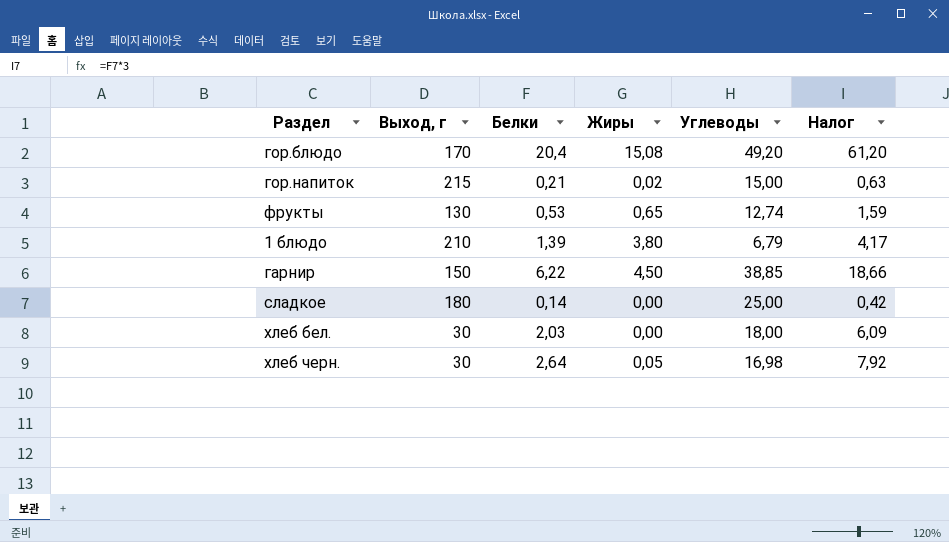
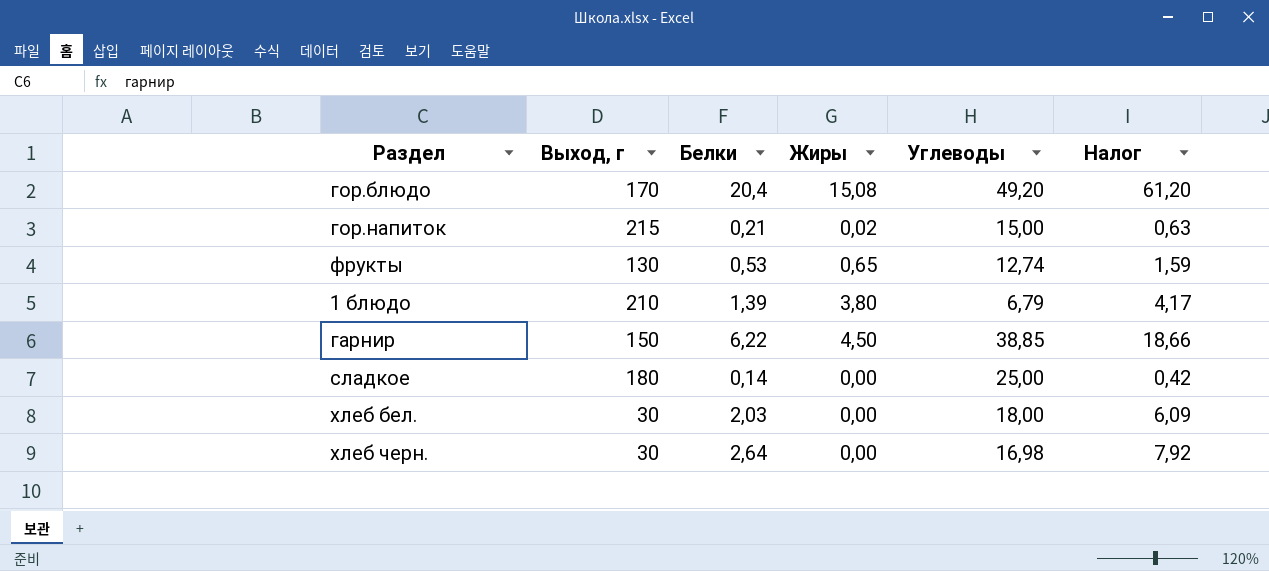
хлеб черн. | Жиры: 0,05 -> 0,00

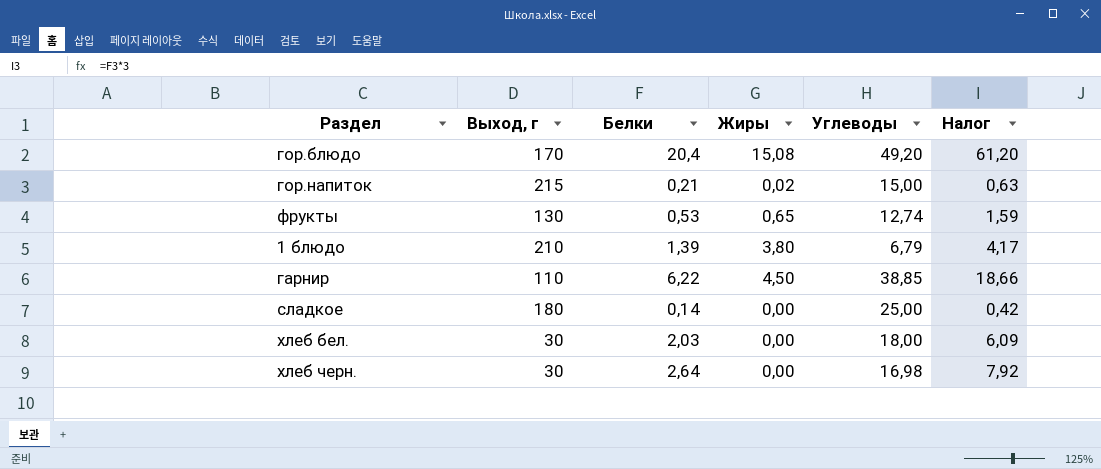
гарнир | Выход, г: 150 -> 110

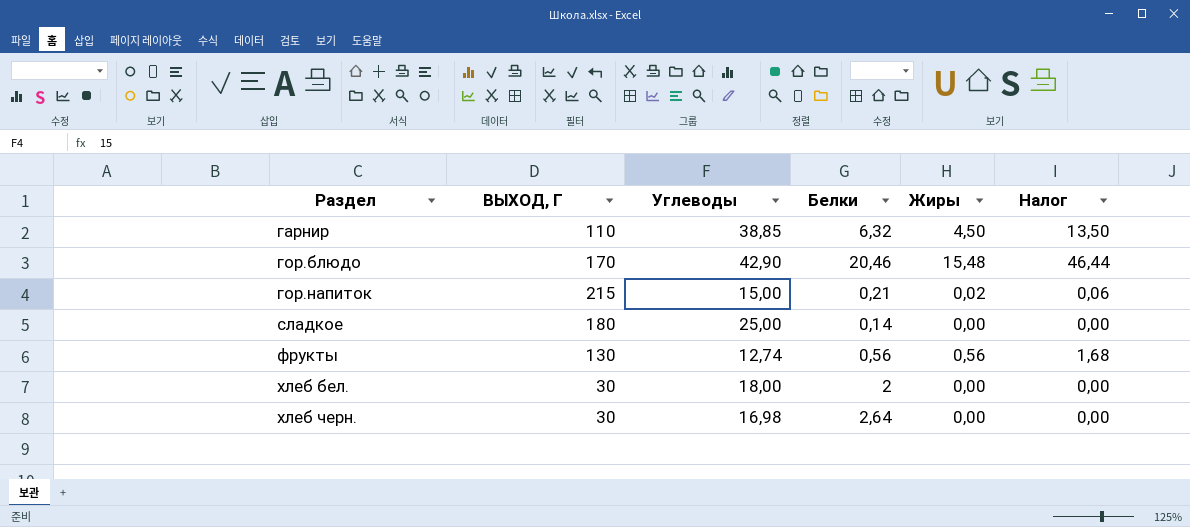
row order: none -> Раздел ascending
column name: Выход, г -> ВЫХОД, Г
column Углеводы | position: 5 -> 3
column Налог | formula: [Белки] * 3 -> [Жиры] * 3
row 1 блюдо: 210 | 1,39 | 3,80 | 6,79 | 4,17 -> none
гарнир | Белки: 6,22 -> 6,32
гор.блюдо | Углеводы: 49,20 -> 42,90
гор.блюдо | Белки: 20,4 -> 20,46
гор.блюдо | Жиры: 15,08 -> 15,48
фрукты | Белки: 0,53 -> 0,56
фрукты | Жиры: 0,65 -> 0,56
хлеб бел. | Белки: 2,03 -> 2

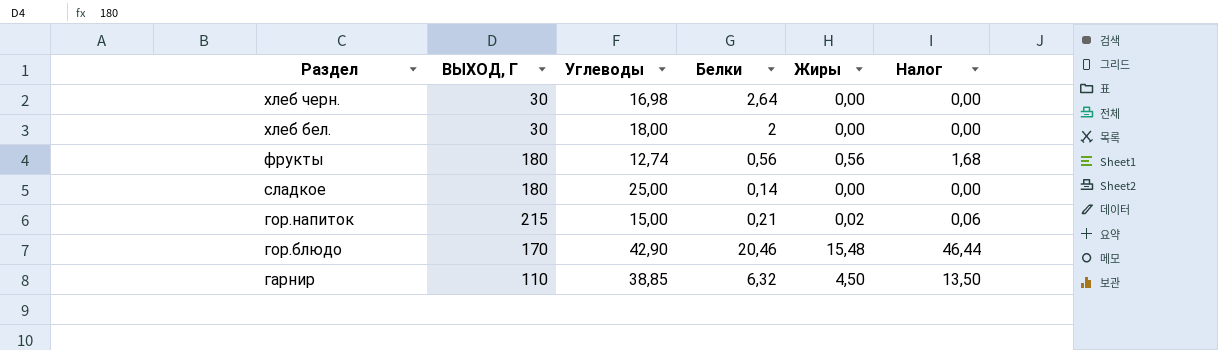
row order: Раздел ascending -> Раздел descending
фрукты | ВЫХОД, Г: 130 -> 180

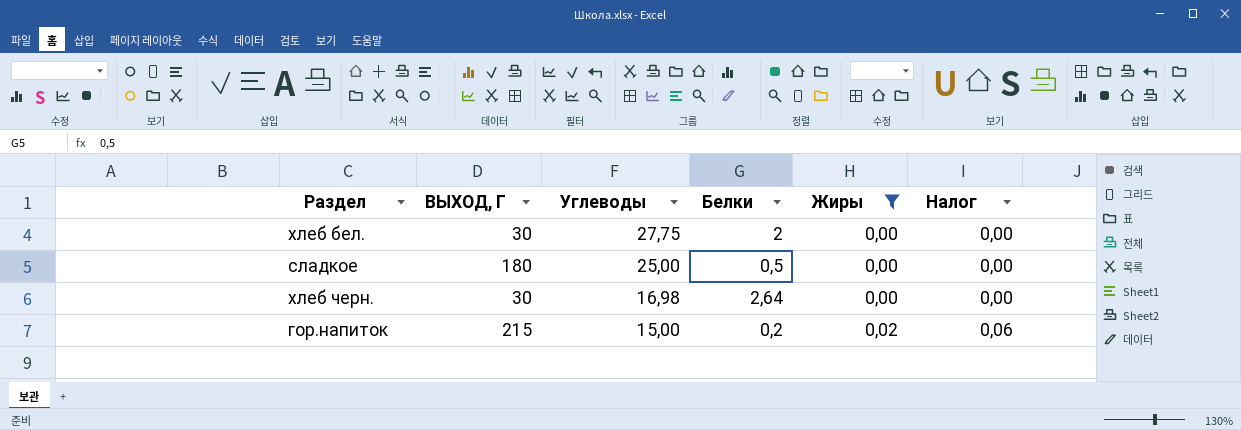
filter: none -> Жиры <= 0,02
row order: Раздел descending -> Углеводы descending
хлеб бел. | Углеводы: 18,00 -> 27,75
сладкое | Белки: 0,14 -> 0,5
гор.напиток | Белки: 0,21 -> 0,2

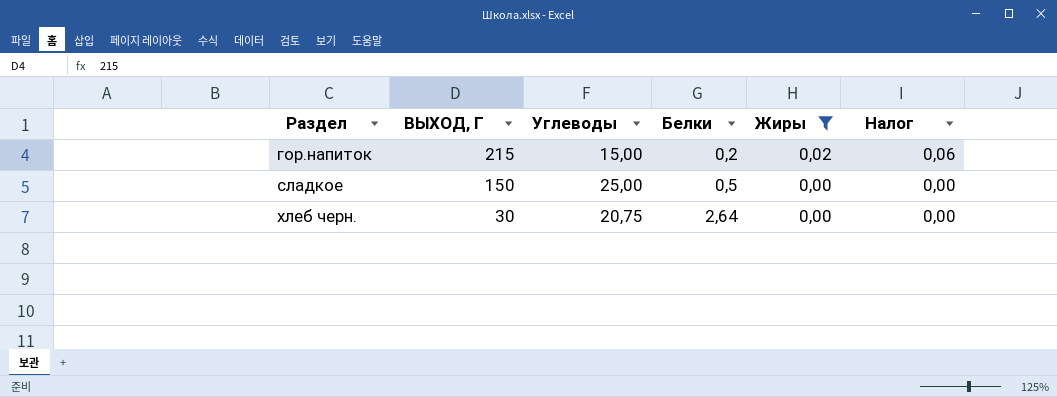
row order: Углеводы descending -> Раздел ascending
row хлеб бел.: 30 | 27,75 | 2 | 0,00 | 0,00 -> none
сладкое | ВЫХОД, Г: 180 -> 150
хлеб черн. | Углеводы: 16,98 -> 20,75

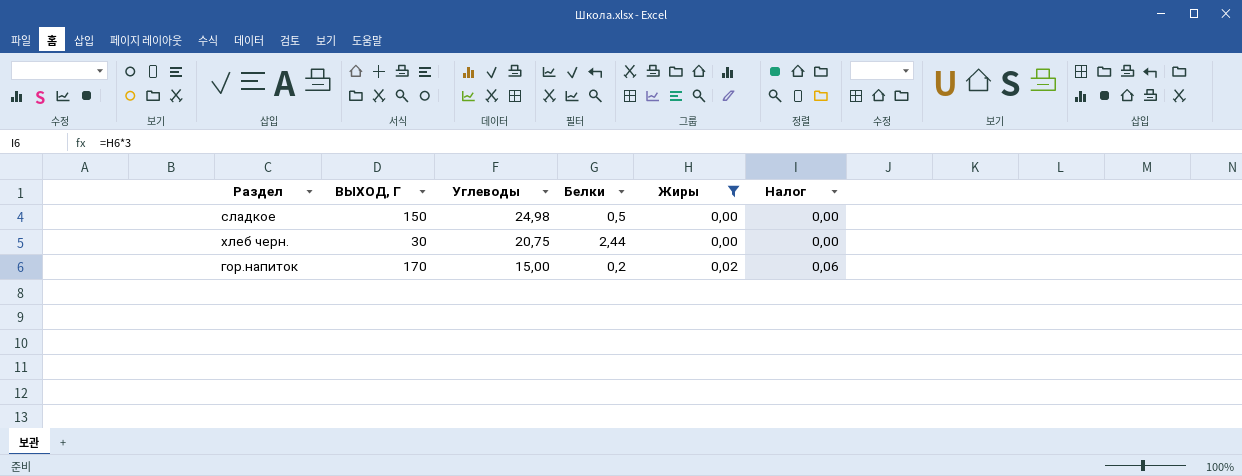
row order: Раздел ascending -> Углеводы descending
сладкое | Углеводы: 25,00 -> 24,98
хлеб черн. | Белки: 2,64 -> 2,44
гор.напиток | ВЫХОД, Г: 215 -> 170

